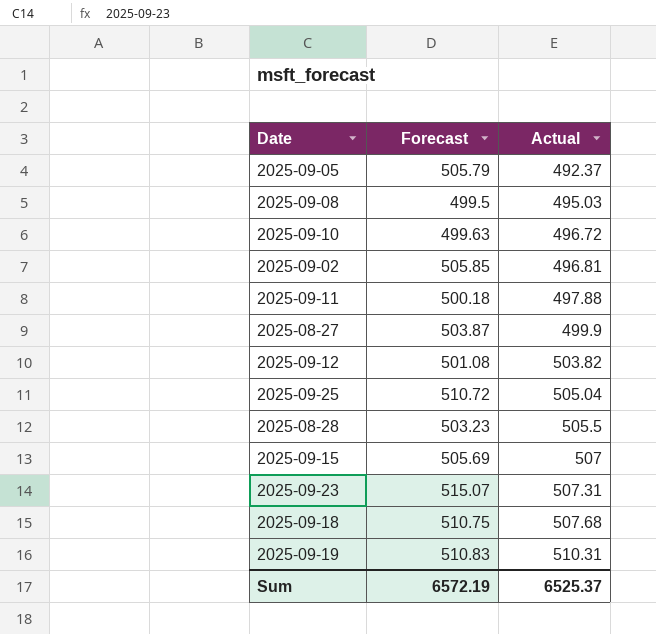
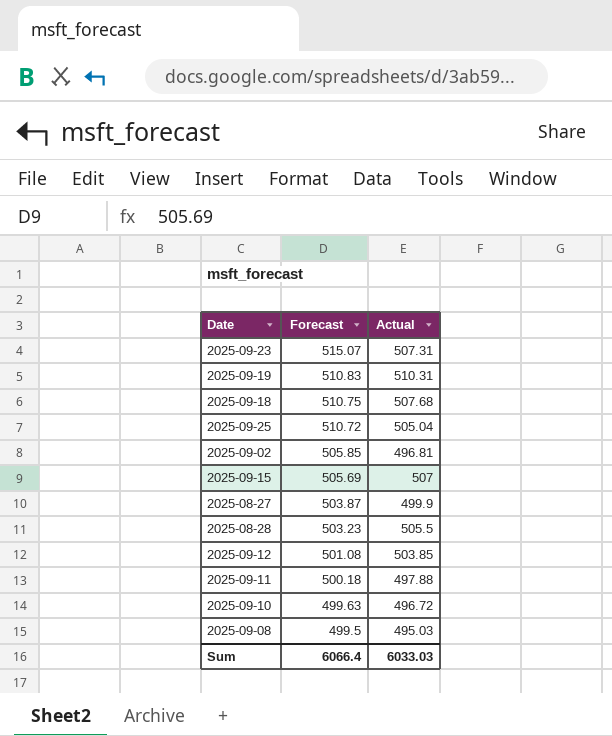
row order: Actual ascending -> Forecast descending
row 2025-09-05: 505.79 | 492.37 -> none
2025-09-12 | Actual: 503.82 -> 503.85
Sum | Forecast: 6572.19 -> 6066.4
Sum | Actual: 6525.37 -> 6033.03

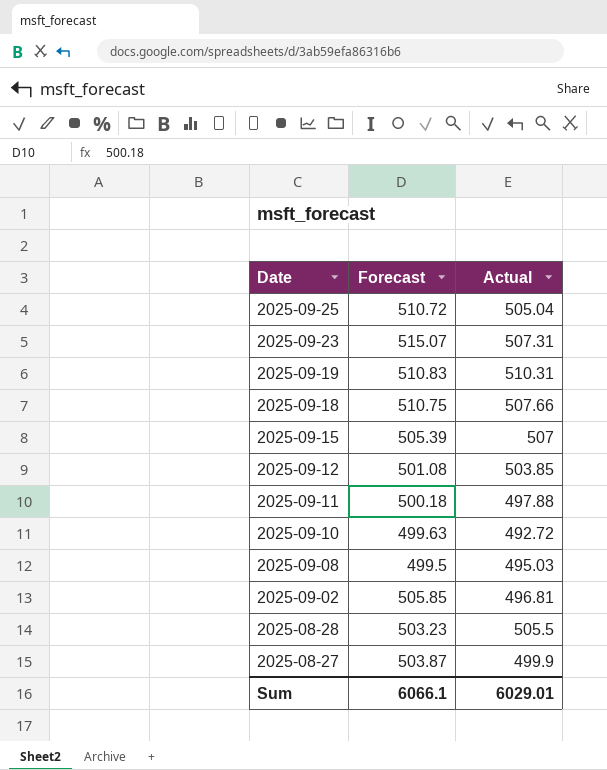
row order: Forecast descending -> Date descending
2025-09-18 | Actual: 507.68 -> 507.66
2025-09-15 | Forecast: 505.69 -> 505.39
2025-09-10 | Actual: 496.72 -> 492.72
Sum | Forecast: 6066.4 -> 6066.1
Sum | Actual: 6033.03 -> 6029.01

